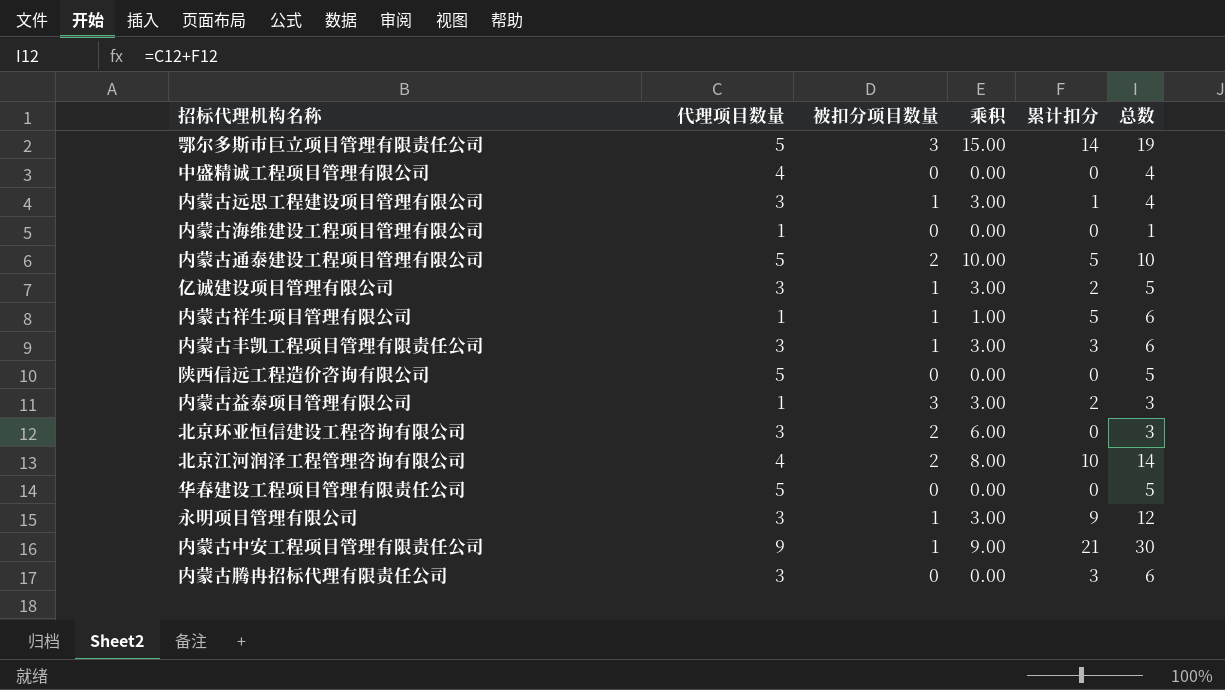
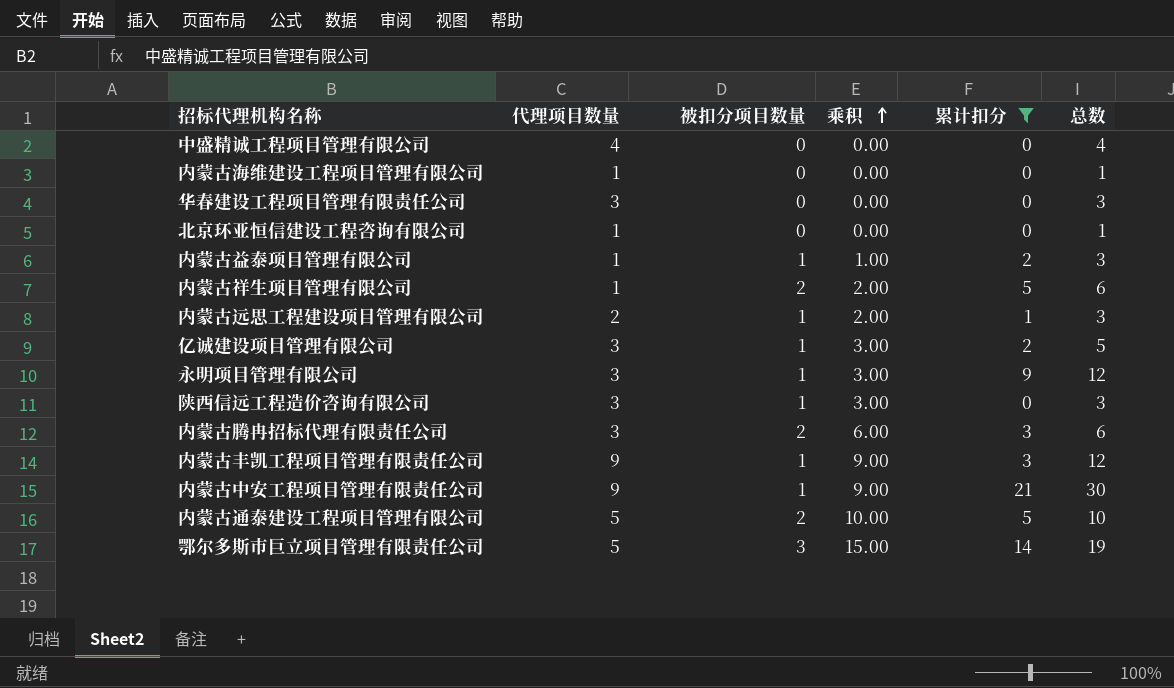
filter: none -> 累计扣分 != 10
row order: none -> 乘积 ascending
华春建设工程项目管理有限责任公司 | 代理项目数量: 5 -> 3
华春建设工程项目管理有限责任公司 | 总数: 5 -> 3
北京环亚恒信建设工程咨询有限公司 | 代理项目数量: 3 -> 1
北京环亚恒信建设工程咨询有限公司 | 被扣分项目数量: 2 -> 0
北京环亚恒信建设工程咨询有限公司 | 乘积: 6.00 -> 0.00
北京环亚恒信建设工程咨询有限公司 | 总数: 3 -> 1
内蒙古益泰项目管理有限公司 | 被扣分项目数量: 3 -> 1
内蒙古益泰项目管理有限公司 | 乘积: 3.00 -> 1.00
内蒙古祥生项目管理有限公司 | 被扣分项目数量: 1 -> 2
内蒙古祥生项目管理有限公司 | 乘积: 1.00 -> 2.00
内蒙古远思工程建设项目管理有限公司 | 代理项目数量: 3 -> 2
内蒙古远思工程建设项目管理有限公司 | 乘积: 3.00 -> 2.00
内蒙古远思工程建设项目管理有限公司 | 总数: 4 -> 3
陕西信远工程造价咨询有限公司 | 代理项目数量: 5 -> 3
陕西信远工程造价咨询有限公司 | 被扣分项目数量: 0 -> 1
陕西信远工程造价咨询有限公司 | 乘积: 0.00 -> 3.00
陕西信远工程造价咨询有限公司 | 总数: 5 -> 3
内蒙古腾冉招标代理有限责任公司 | 被扣分项目数量: 0 -> 2
内蒙古腾冉招标代理有限责任公司 | 乘积: 0.00 -> 6.00
内蒙古丰凯工程项目管理有限责任公司 | 代理项目数量: 3 -> 9
内蒙古丰凯工程项目管理有限责任公司 | 乘积: 3.00 -> 9.00
内蒙古丰凯工程项目管理有限责任公司 | 总数: 6 -> 12

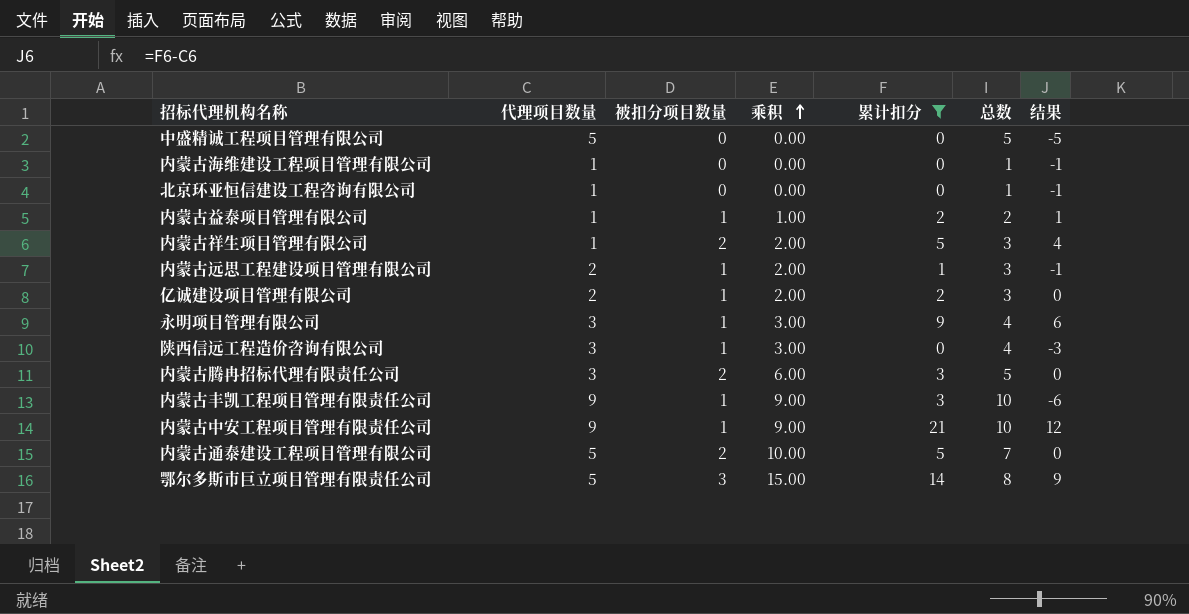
column 总数 | formula: [代理项目数量] + [累计扣分] -> [代理项目数量] + [被扣分项目数量]
column 结果 | formula: none -> [累计扣分] - [代理项目数量]
row 华春建设工程项目管理有限责任公司: 3 | 0 | 0.00 | 0 | 3 -> none
中盛精诚工程项目管理有限公司 | 代理项目数量: 4 -> 5
亿诚建设项目管理有限公司 | 代理项目数量: 3 -> 2
亿诚建设项目管理有限公司 | 乘积: 3.00 -> 2.00

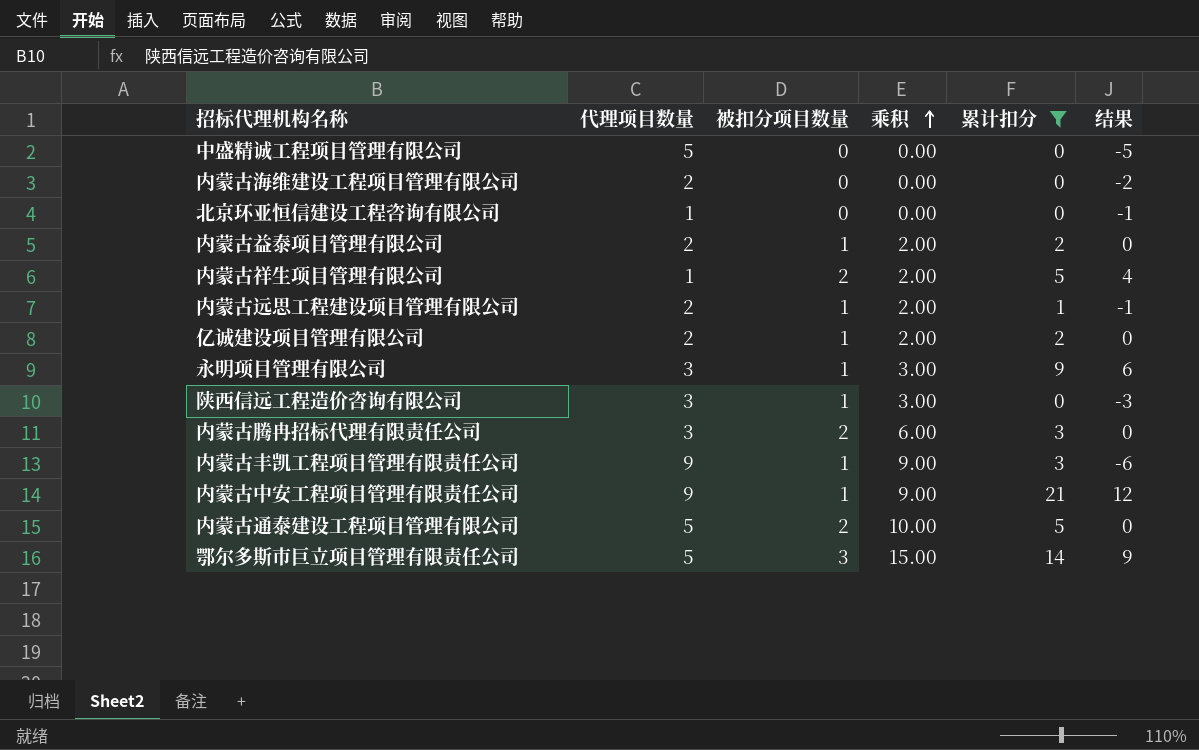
column 总数 | formula: [代理项目数量] + [被扣分项目数量] -> none
内蒙古海维建设工程项目管理有限公司 | 代理项目数量: 1 -> 2
内蒙古海维建设工程项目管理有限公司 | 结果: -1 -> -2
内蒙古益泰项目管理有限公司 | 代理项目数量: 1 -> 2
内蒙古益泰项目管理有限公司 | 乘积: 1.00 -> 2.00
内蒙古益泰项目管理有限公司 | 结果: 1 -> 0

